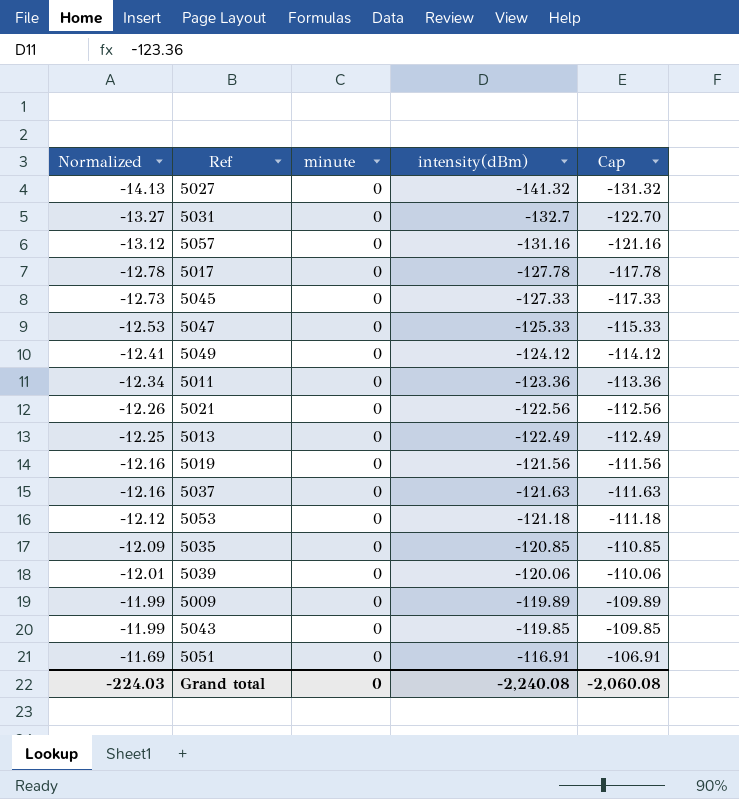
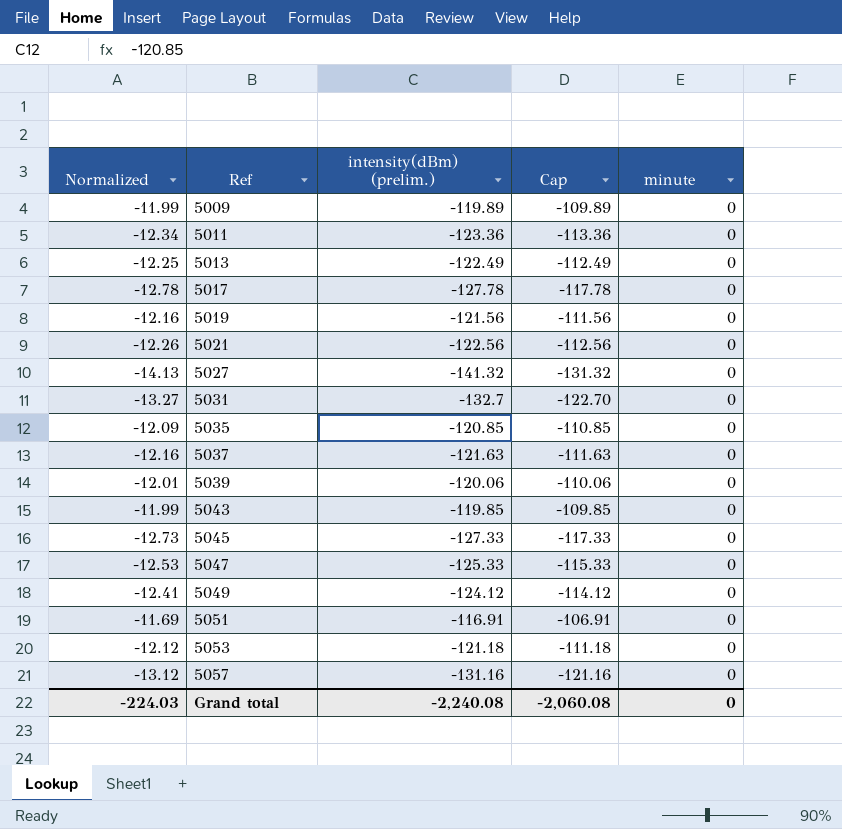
row order: Normalized ascending -> Ref ascending
column name: intensity(dBm) -> intensity(dBm) (prelim.)
column minute | position: 3 -> 5

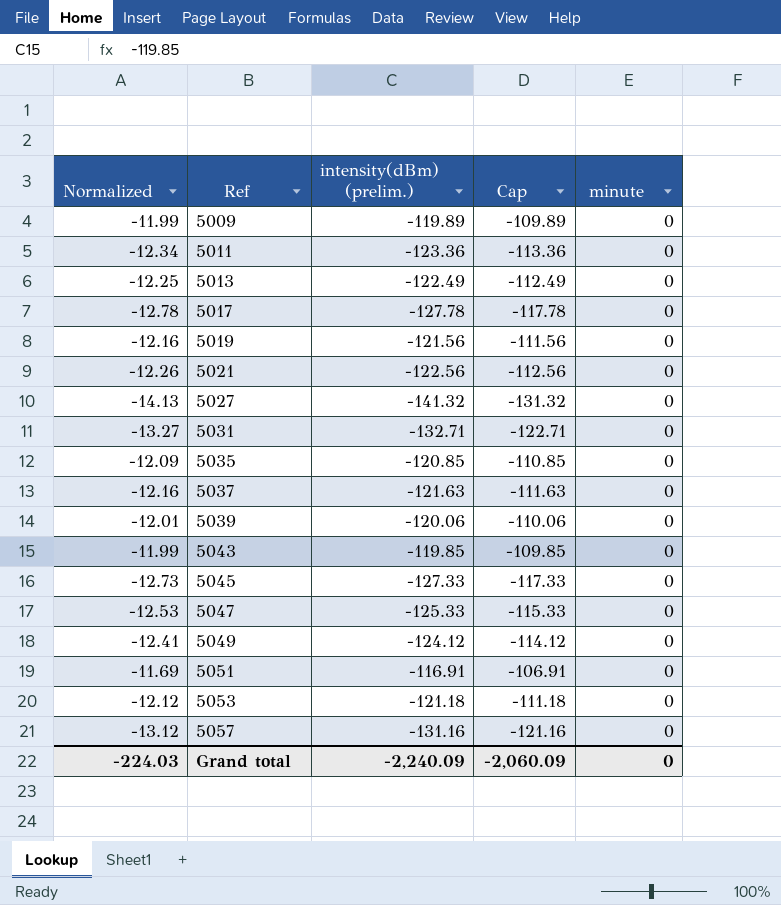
5031 | intensity(dBm) (prelim.): -132.7 -> -132.71
5031 | Cap: -122.70 -> -122.71
Grand total | intensity(dBm) (prelim.): -2,240.08 -> -2,240.09
Grand total | Cap: -2,060.08 -> -2,060.09

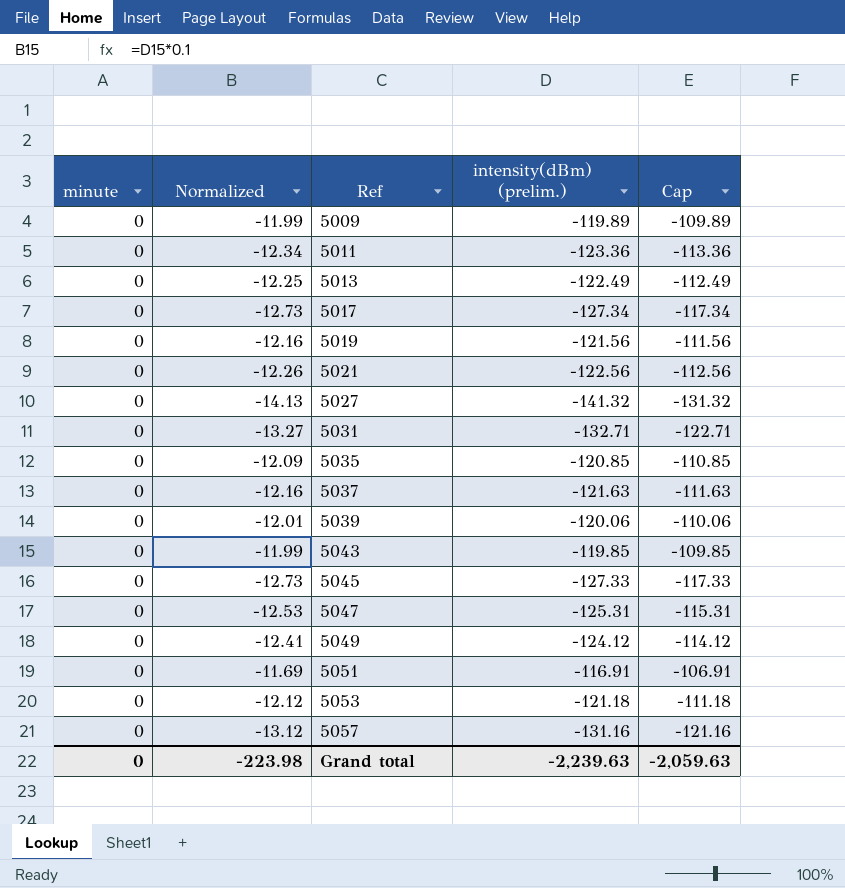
column minute | position: 5 -> 1
5017 | Normalized: -12.78 -> -12.73
5017 | intensity(dBm) (prelim.): -127.78 -> -127.34
5017 | Cap: -117.78 -> -117.34
5047 | intensity(dBm) (prelim.): -125.33 -> -125.31
5047 | Cap: -115.33 -> -115.31
Grand total | Normalized: -224.03 -> -223.98
Grand total | intensity(dBm) (prelim.): -2,240.09 -> -2,239.63
Grand total | Cap: -2,060.09 -> -2,059.63

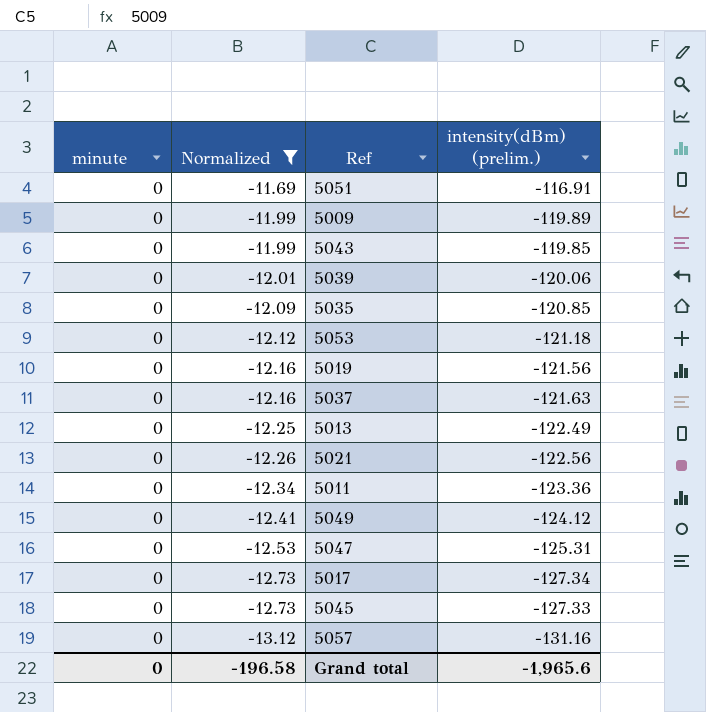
filter: none -> Normalized >= -13.12
row order: Ref ascending -> Normalized descending
column Cap | formula: [intensity(dBm) (prelim.)] + 10 -> none
Grand total | Normalized: -223.98 -> -196.58
Grand total | intensity(dBm) (prelim.): -2,239.63 -> -1,965.6

